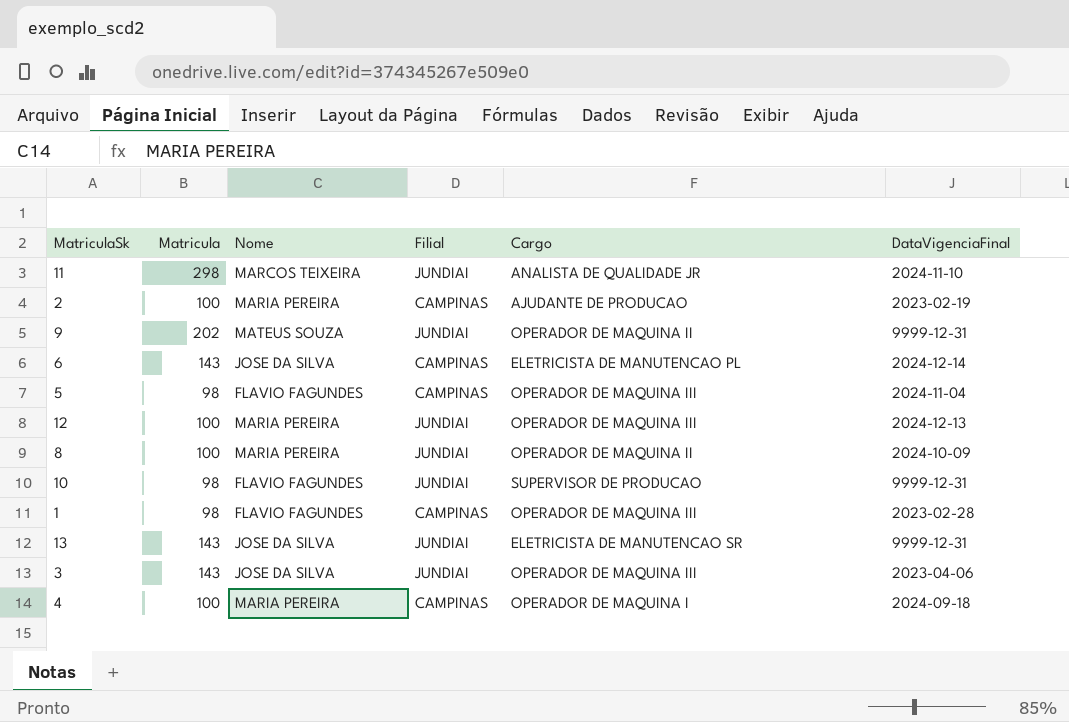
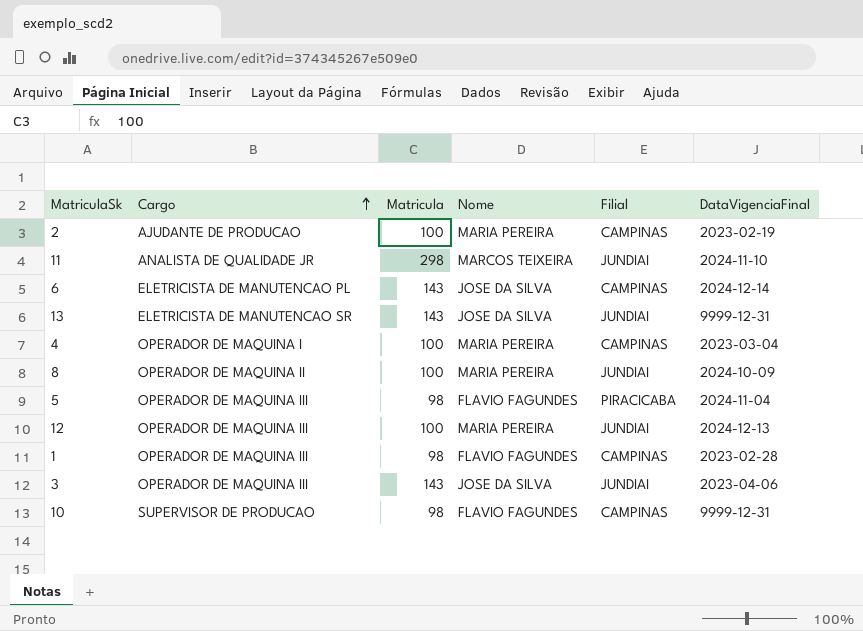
row order: none -> Cargo ascending
column Cargo | position: 5 -> 2
row 9: 202 | MATEUS SOUZA | JUNDIAI | OPERADOR DE MAQUINA II | 9999-12-31 -> none
4 | DataVigenciaFinal: 2024-09-18 -> 2023-03-04
5 | Filial: CAMPINAS -> PIRACICABA
10 | Filial: JUNDIAI -> CAMPINAS

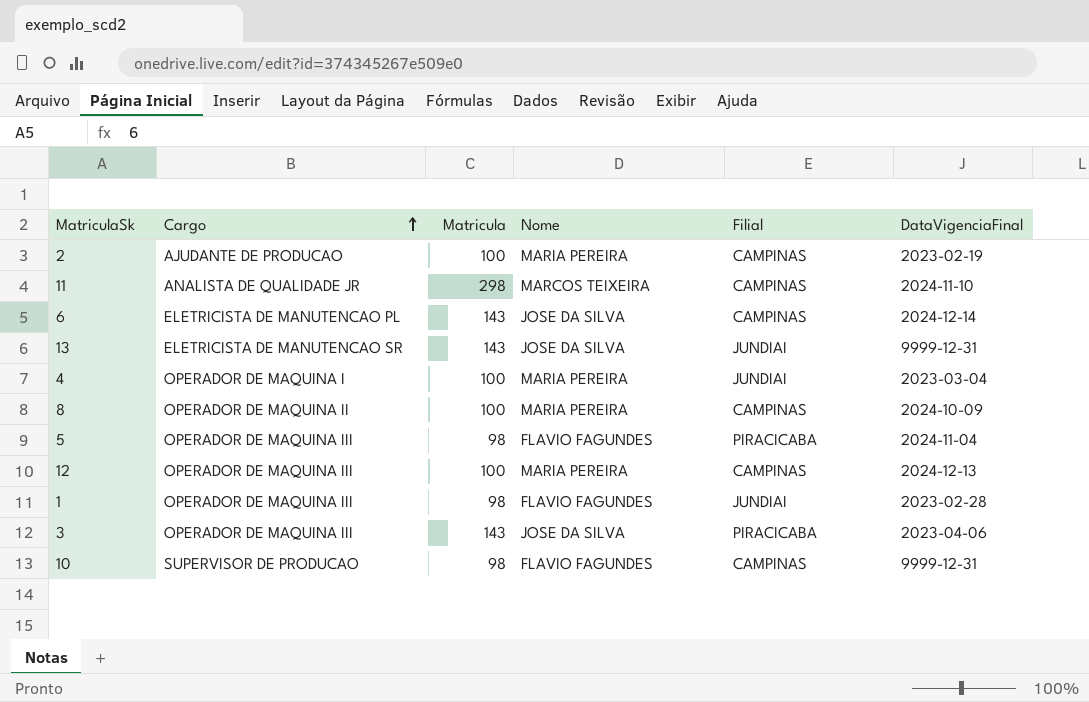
11 | Filial: JUNDIAI -> CAMPINAS
4 | Filial: CAMPINAS -> JUNDIAI
8 | Filial: JUNDIAI -> CAMPINAS
12 | Filial: JUNDIAI -> CAMPINAS
1 | Filial: CAMPINAS -> JUNDIAI
3 | Filial: JUNDIAI -> PIRACICABA

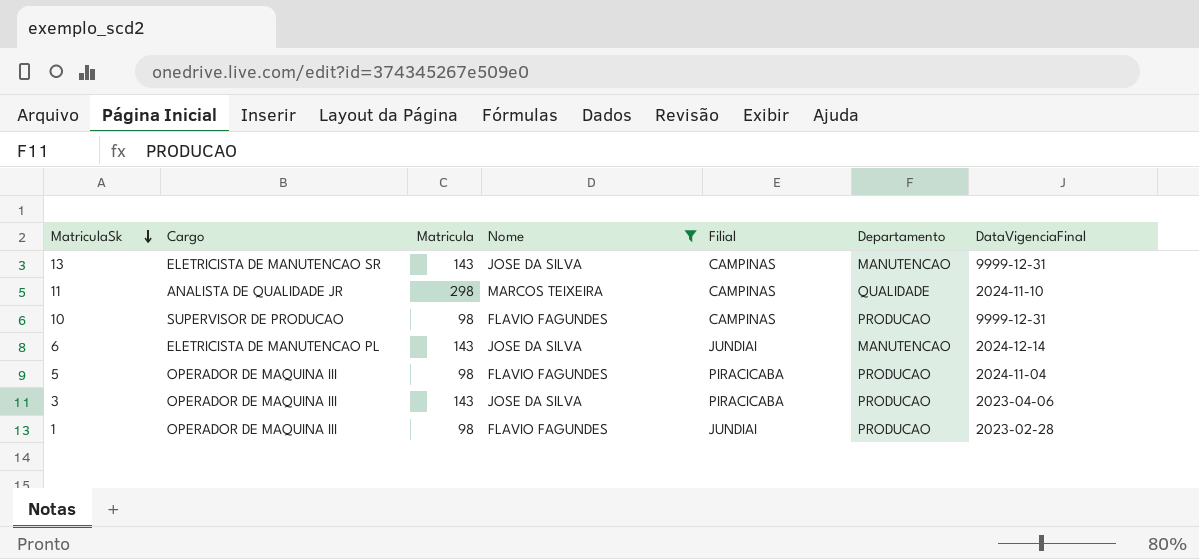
filter: none -> Nome != MARIA PEREIRA
row order: Cargo ascending -> MatriculaSk descending
column Departamento | position: none -> 6
13 | Filial: JUNDIAI -> CAMPINAS
6 | Filial: CAMPINAS -> JUNDIAI

